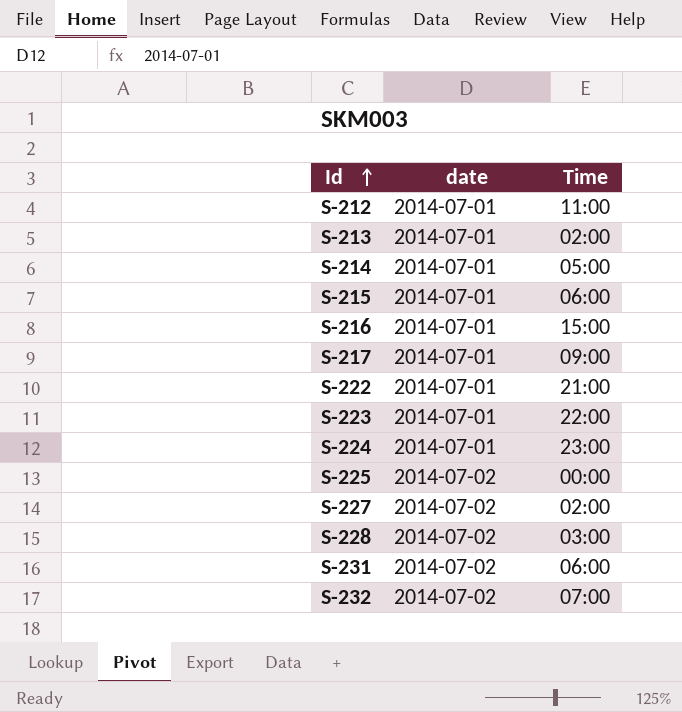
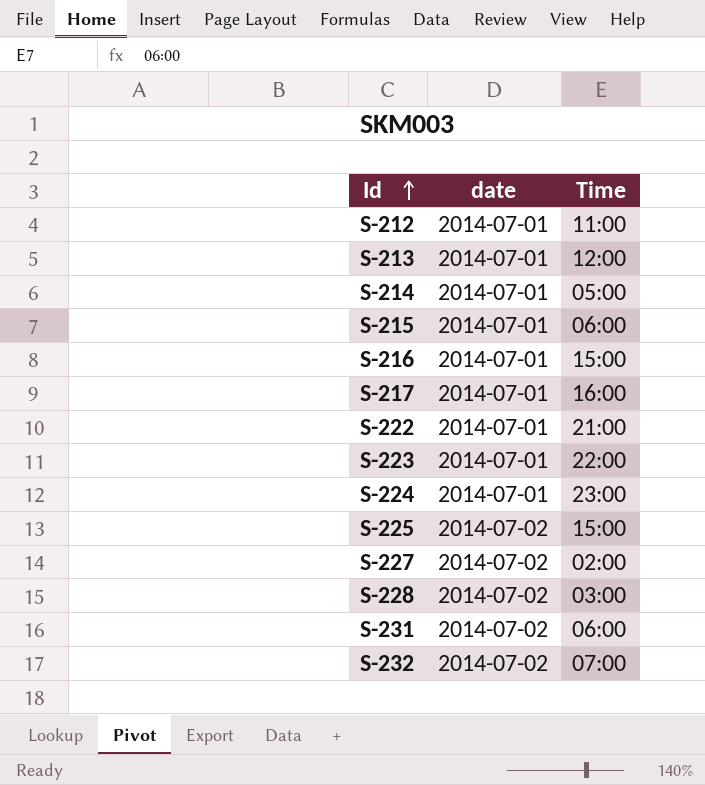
S-213 | Time: 02:00 -> 12:00
S-217 | Time: 09:00 -> 16:00
S-225 | Time: 00:00 -> 15:00

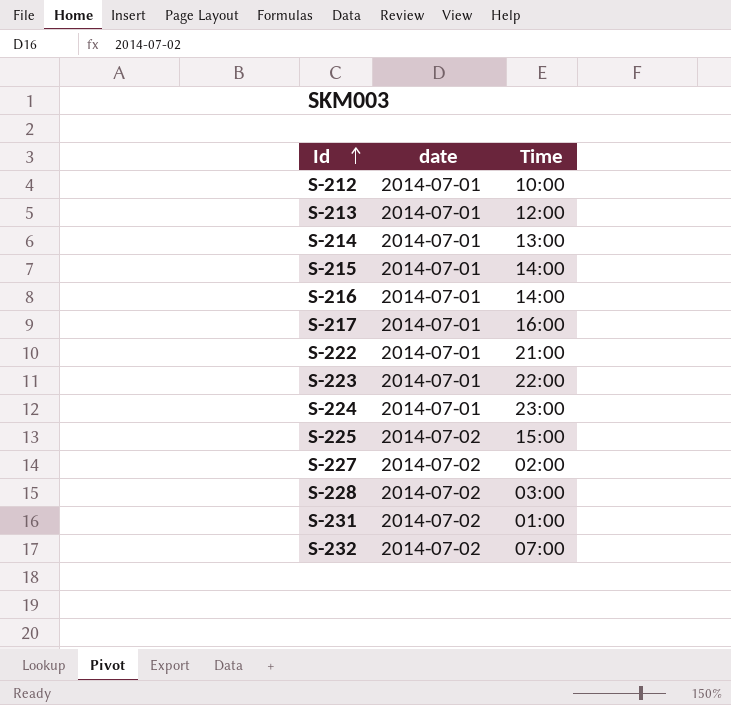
S-212 | Time: 11:00 -> 10:00
S-214 | Time: 05:00 -> 13:00
S-215 | Time: 06:00 -> 14:00
S-216 | Time: 15:00 -> 14:00
S-231 | Time: 06:00 -> 01:00

